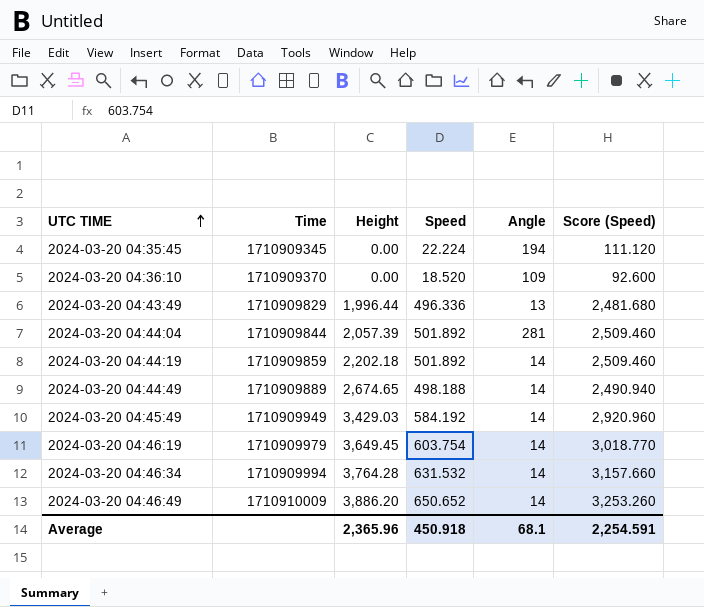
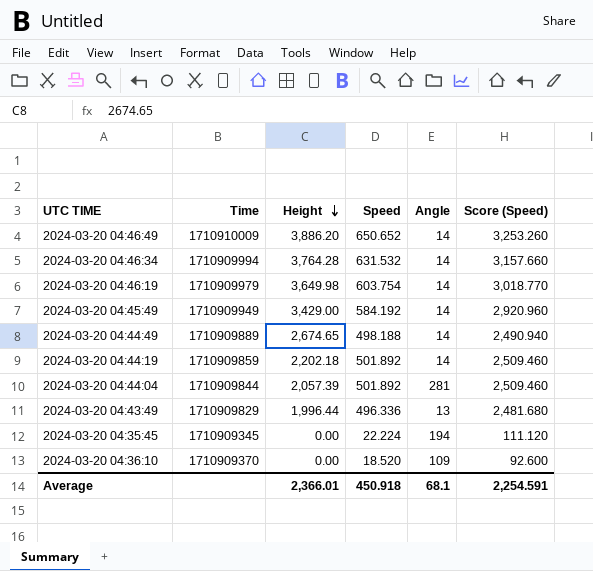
row order: UTC TIME ascending -> Height descending
2024-03-20 04:46:19 | Height: 3,649.45 -> 3,649.98
2024-03-20 04:45:49 | Height: 3,429.03 -> 3,429.00
Average | Height: 2,365.96 -> 2,366.01

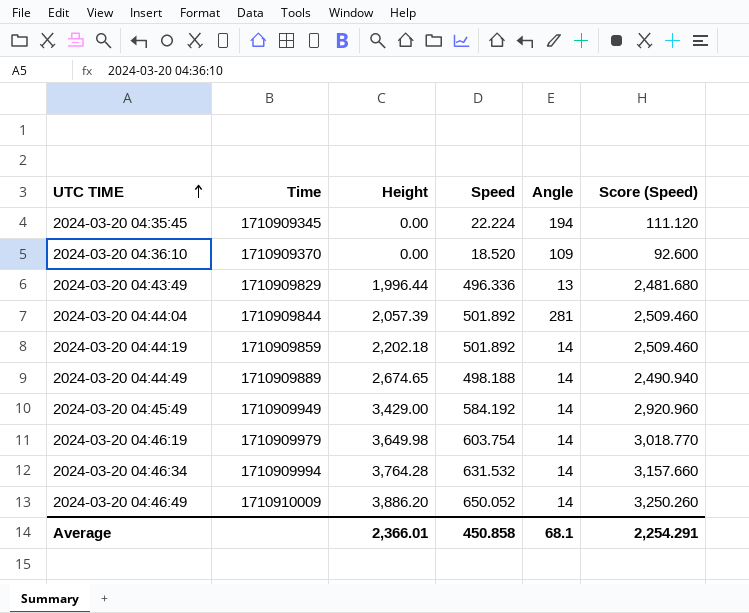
row order: Height descending -> UTC TIME ascending
2024-03-20 04:46:49 | Speed: 650.652 -> 650.052
2024-03-20 04:46:49 | Score (Speed): 3,253.260 -> 3,250.260
Average | Speed: 450.918 -> 450.858
Average | Score (Speed): 2,254.591 -> 2,254.291

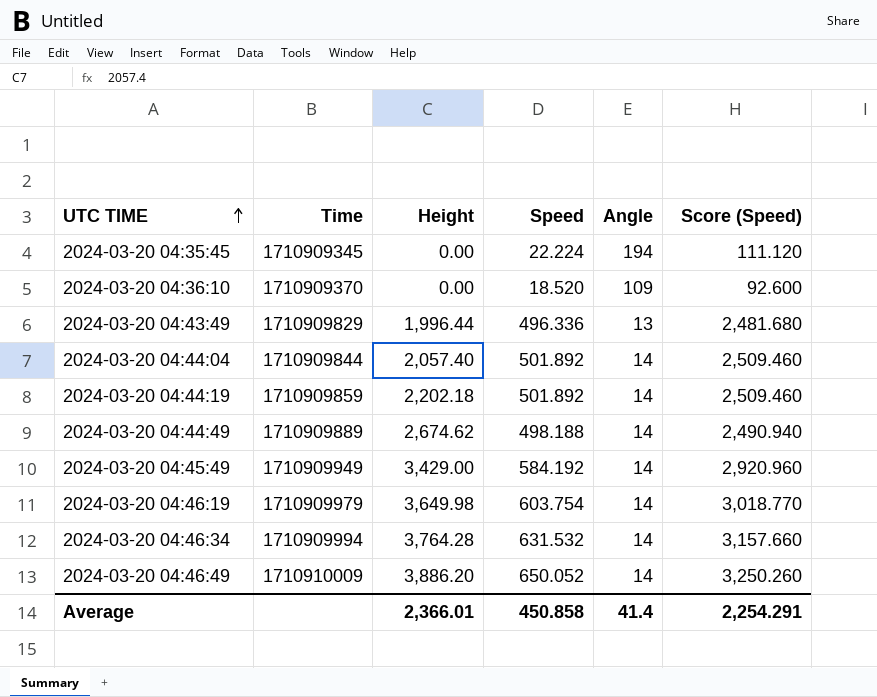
2024-03-20 04:44:04 | Height: 2,057.39 -> 2,057.40
2024-03-20 04:44:04 | Angle: 281 -> 14
2024-03-20 04:44:49 | Height: 2,674.65 -> 2,674.62
Average | Angle: 68.1 -> 41.4

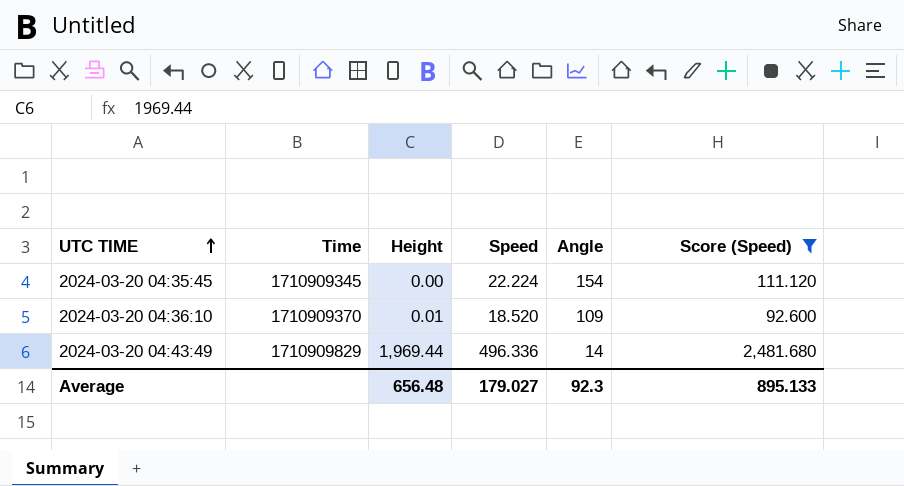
filter: none -> Score (Speed) <= 2,481.680
2024-03-20 04:35:45 | Angle: 194 -> 154
2024-03-20 04:36:10 | Height: 0.00 -> 0.01
2024-03-20 04:43:49 | Height: 1,996.44 -> 1,969.44
2024-03-20 04:43:49 | Angle: 13 -> 14
Average | Height: 2,366.01 -> 656.48
Average | Speed: 450.858 -> 179.027
Average | Angle: 41.4 -> 92.3
Average | Score (Speed): 2,254.291 -> 895.133

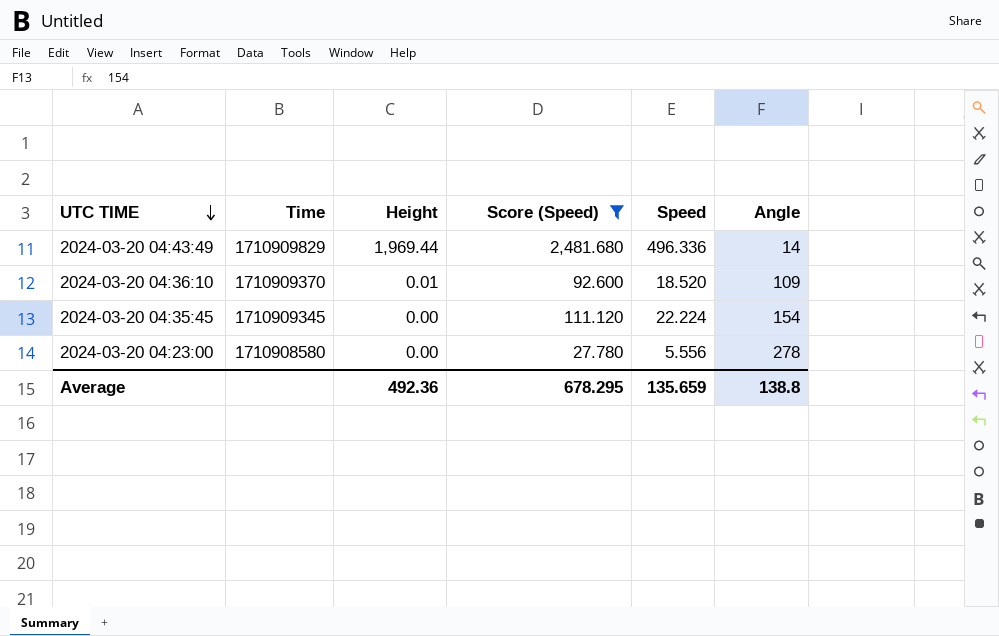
row order: UTC TIME ascending -> UTC TIME descending
column Score (Speed) | position: 6 -> 4
row 2024-03-20 04:23:00: none -> 1710908580 | 0.00 | 27.780 | 5.556 | 278
Average | Height: 656.48 -> 492.36
Average | Score (Speed): 895.133 -> 678.295
Average | Speed: 179.027 -> 135.659
Average | Angle: 92.3 -> 138.8

